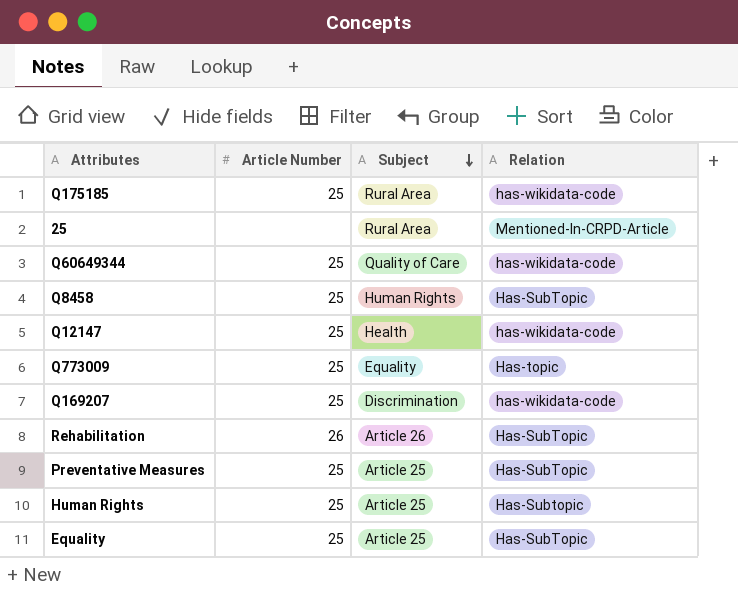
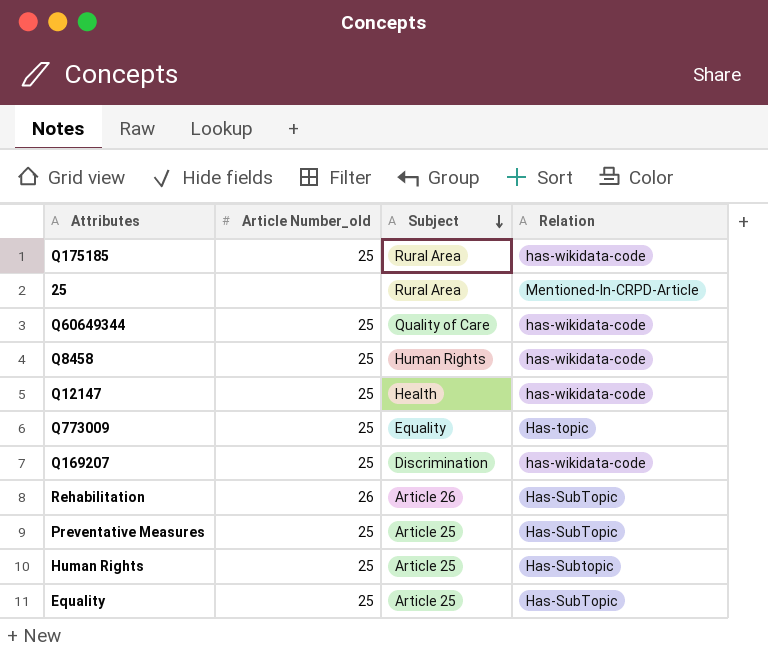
column name: Article Number -> Article Number_old
Q8458 | Relation: Has-SubTopic -> has-wikidata-code

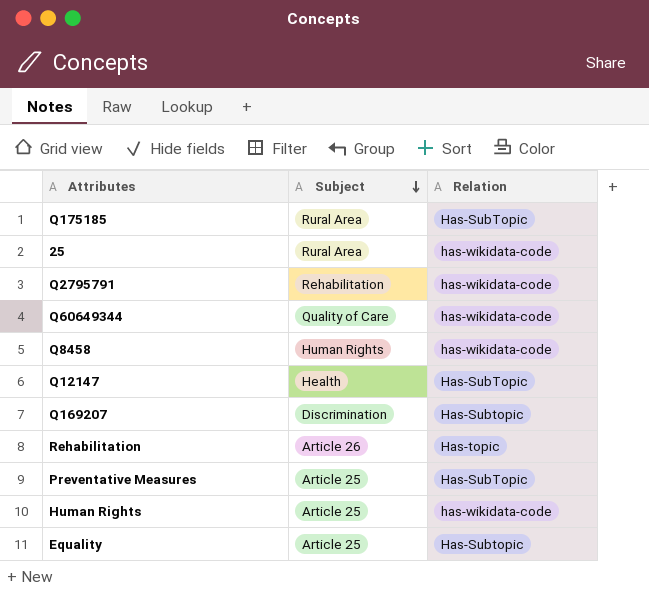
column Article Number_old | position: 2 -> none
row Q773009: 25 | Equality | Has-topic -> none
Q175185 | Relation: has-wikidata-code -> Has-SubTopic
25 | Relation: Mentioned-In-CRPD-Article -> has-wikidata-code
row Q2795791: none -> Rehabilitation | has-wikidata-code
Q12147 | Relation: has-wikidata-code -> Has-SubTopic
Q169207 | Relation: has-wikidata-code -> Has-Subtopic
Rehabilitation | Relation: Has-SubTopic -> Has-topic
Human Rights | Relation: Has-Subtopic -> has-wikidata-code
Equality | Relation: Has-SubTopic -> Has-Subtopic

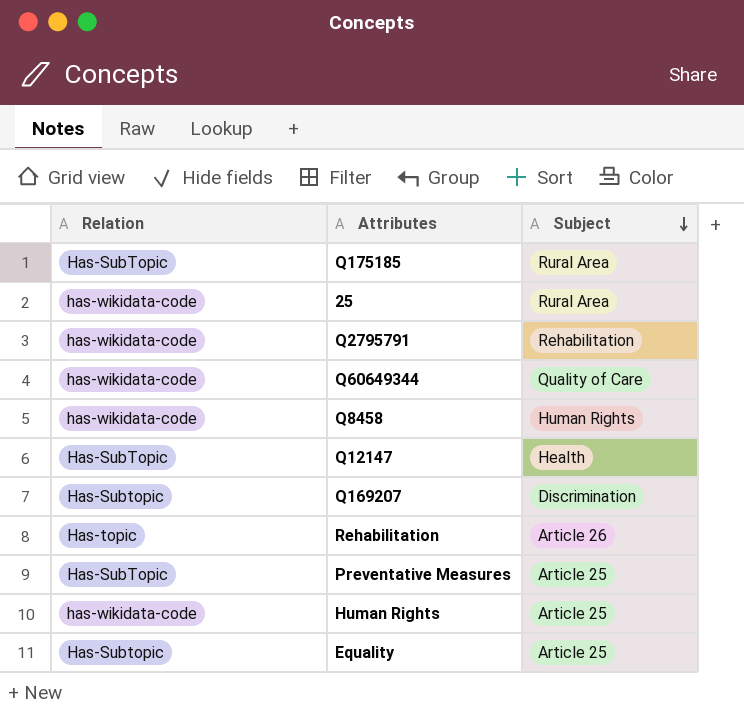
column Relation | position: 3 -> 1

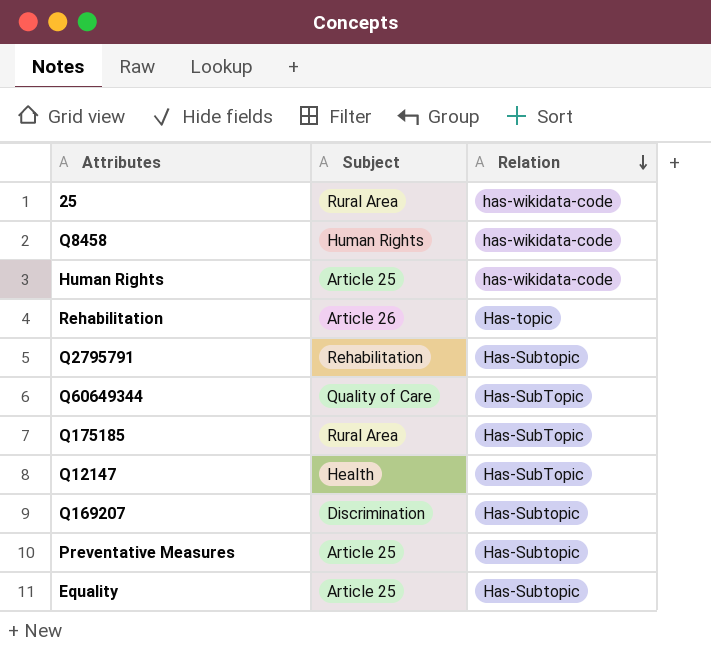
row order: Subject descending -> Relation descending
column Relation | position: 1 -> 3
Q2795791 | Relation: has-wikidata-code -> Has-Subtopic
Q60649344 | Relation: has-wikidata-code -> Has-SubTopic
Preventative Measures | Relation: Has-SubTopic -> Has-Subtopic

